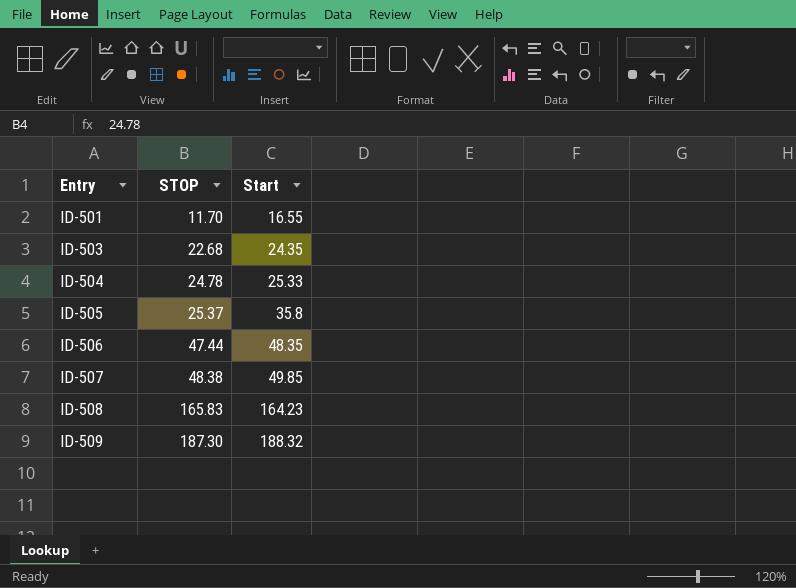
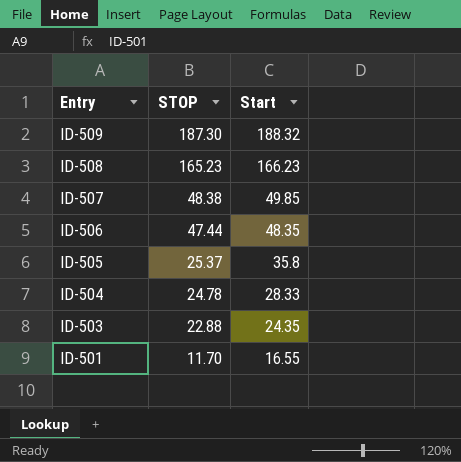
row order: Entry ascending -> Entry descending
ID-508 | STOP: 165.83 -> 165.23
ID-508 | Start: 164.23 -> 166.23
ID-504 | Start: 25.33 -> 28.33
ID-503 | STOP: 22.68 -> 22.88

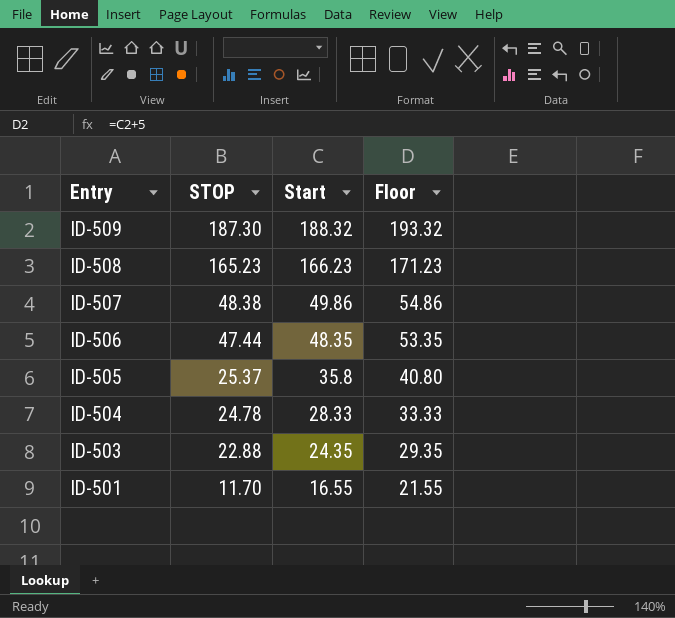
column Floor | formula: none -> [Start] + 5
ID-507 | Start: 49.85 -> 49.86

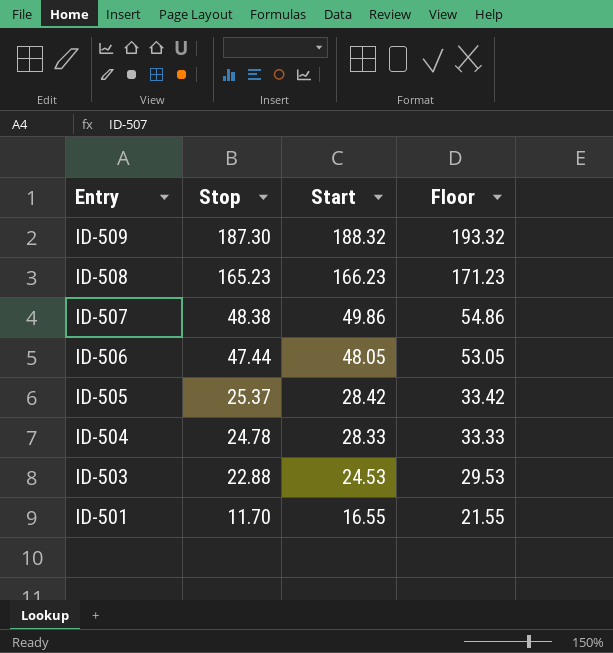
column name: STOP -> Stop
ID-506 | Start: 48.35 -> 48.05
ID-506 | Floor: 53.35 -> 53.05
ID-505 | Start: 35.8 -> 28.42
ID-505 | Floor: 40.80 -> 33.42
ID-503 | Start: 24.35 -> 24.53
ID-503 | Floor: 29.35 -> 29.53

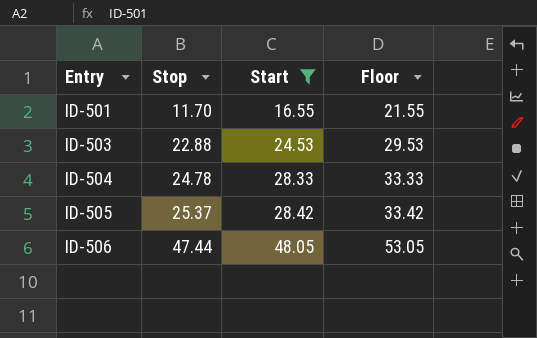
filter: none -> Start <= 48.05
row order: Entry descending -> Entry ascending

